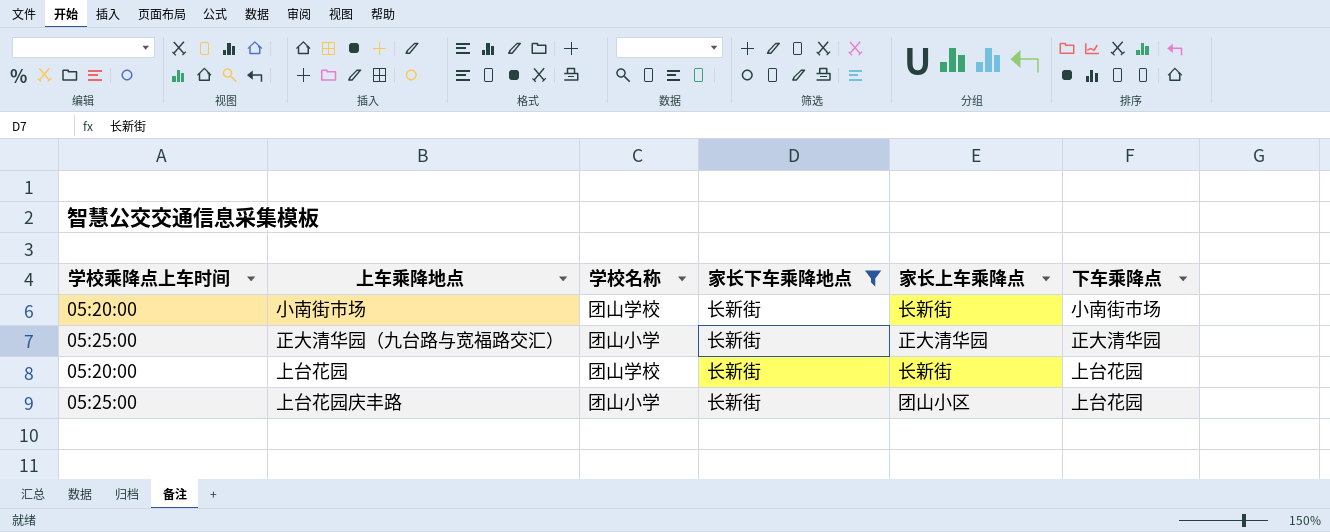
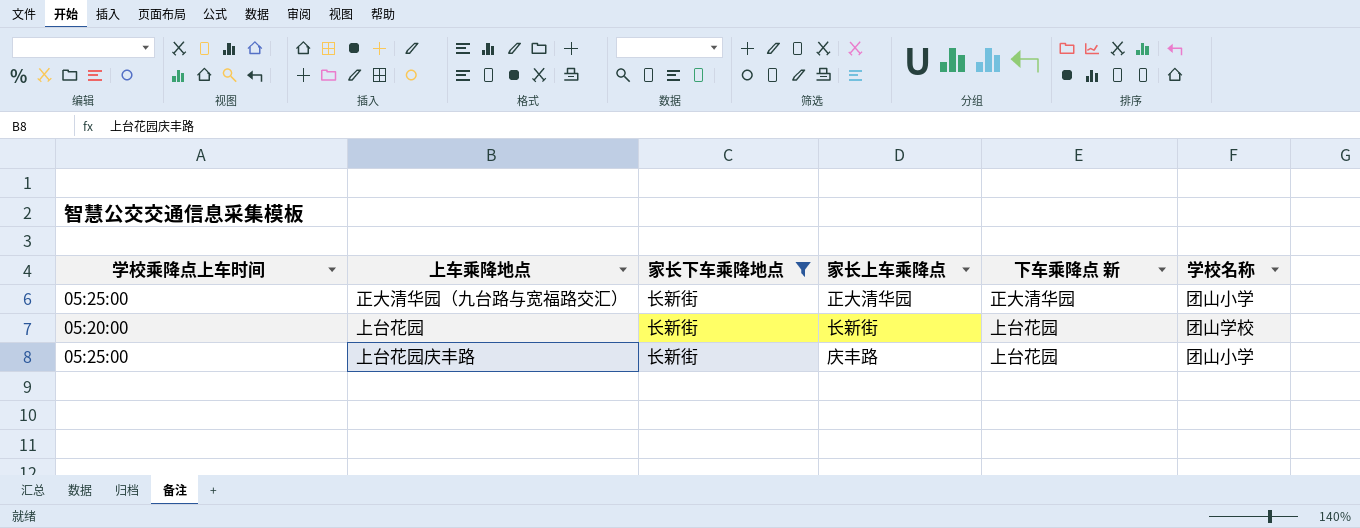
column name: 下车乘降点 -> 下车乘降点 新
column 学校名称 | position: 3 -> 6
row 小南街市场: 05:20:00 | 团山学校 | 长新街 | 长新街 | 小南街市场 -> none
上台花园庆丰路 | 家长上车乘降点: 团山小区 -> 庆丰路

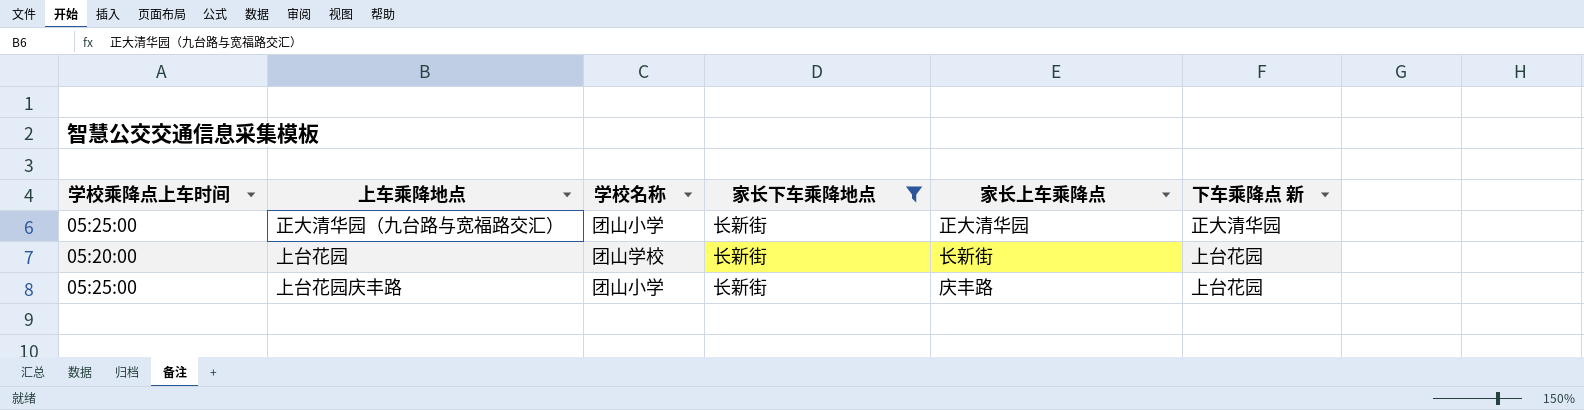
column 学校名称 | position: 6 -> 3

